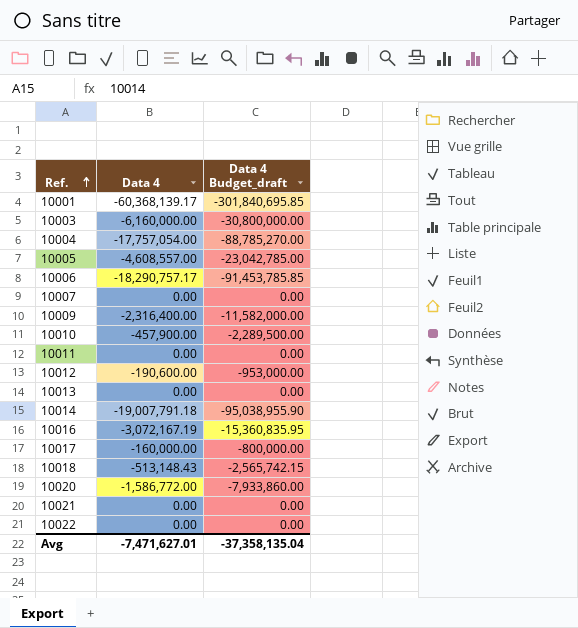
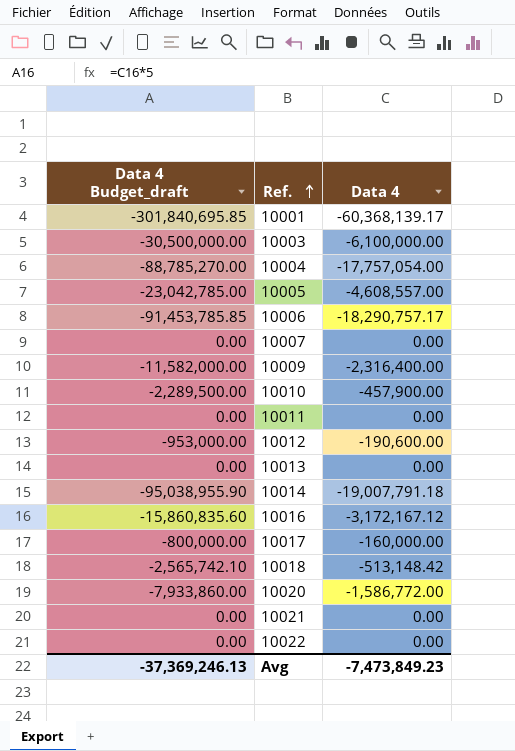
column Data 4 Budget_draft | position: 3 -> 1
10003 | Data 4 Budget_draft: -30,800,000.00 -> -30,500,000.00
10003 | Data 4: -6,160,000.00 -> -6,100,000.00
10016 | Data 4 Budget_draft: -15,360,835.95 -> -15,860,835.60
10016 | Data 4: -3,072,167.19 -> -3,172,167.12
10018 | Data 4 Budget_draft: -2,565,742.15 -> -2,565,742.10
10018 | Data 4: -513,148.43 -> -513,148.42
Avg | Data 4 Budget_draft: -37,358,135.04 -> -37,369,246.13
Avg | Data 4: -7,471,627.01 -> -7,473,849.23

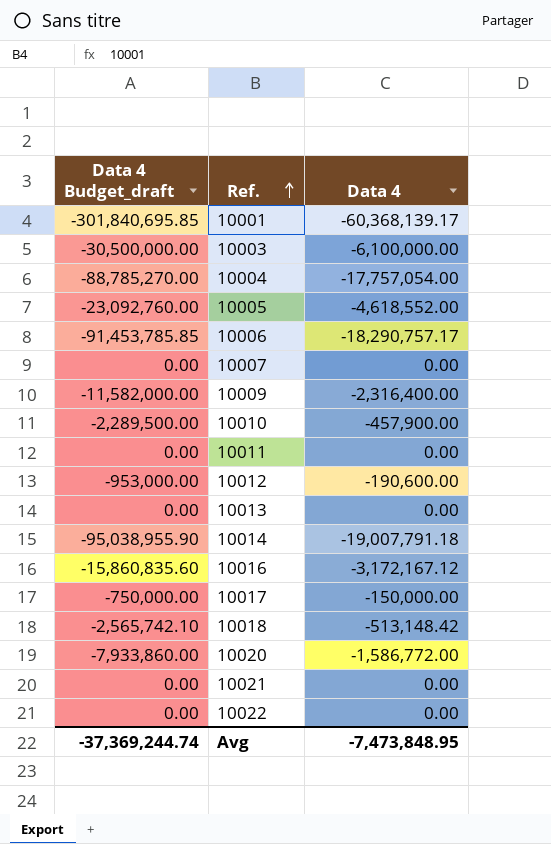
10005 | Data 4 Budget_draft: -23,042,785.00 -> -23,092,760.00
10005 | Data 4: -4,608,557.00 -> -4,618,552.00
10017 | Data 4 Budget_draft: -800,000.00 -> -750,000.00
10017 | Data 4: -160,000.00 -> -150,000.00
Avg | Data 4 Budget_draft: -37,369,246.13 -> -37,369,244.74
Avg | Data 4: -7,473,849.23 -> -7,473,848.95

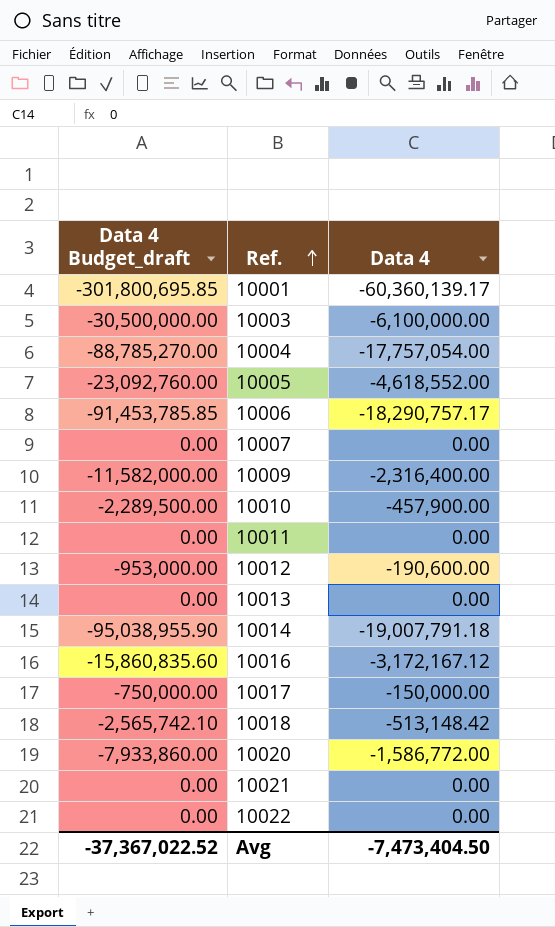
10001 | Data 4 Budget_draft: -301,840,695.85 -> -301,800,695.85
10001 | Data 4: -60,368,139.17 -> -60,360,139.17
Avg | Data 4 Budget_draft: -37,369,244.74 -> -37,367,022.52
Avg | Data 4: -7,473,848.95 -> -7,473,404.50

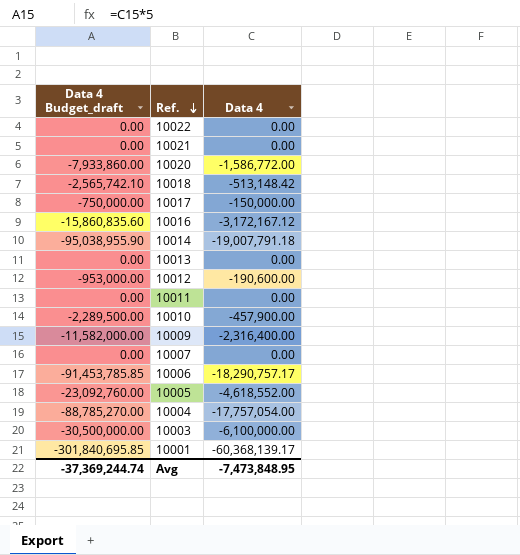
row order: Ref. ascending -> Ref. descending
10001 | Data 4 Budget_draft: -301,800,695.85 -> -301,840,695.85
10001 | Data 4: -60,360,139.17 -> -60,368,139.17
Avg | Data 4 Budget_draft: -37,367,022.52 -> -37,369,244.74
Avg | Data 4: -7,473,404.50 -> -7,473,848.95

